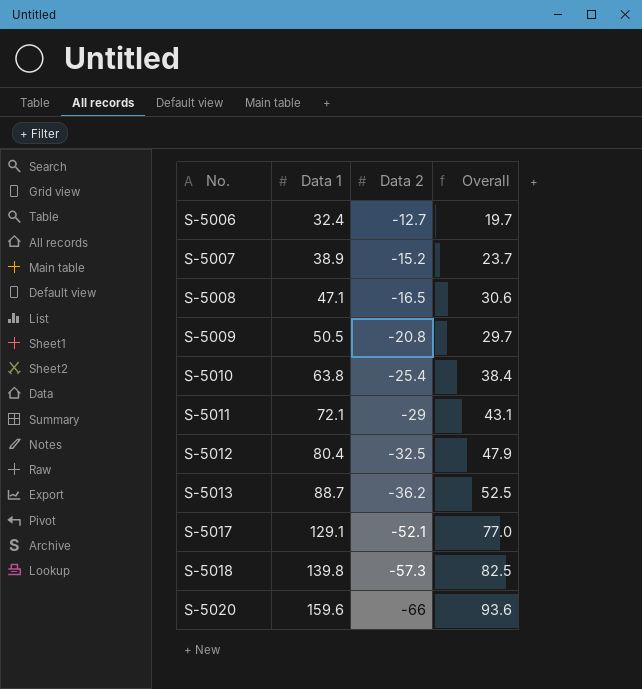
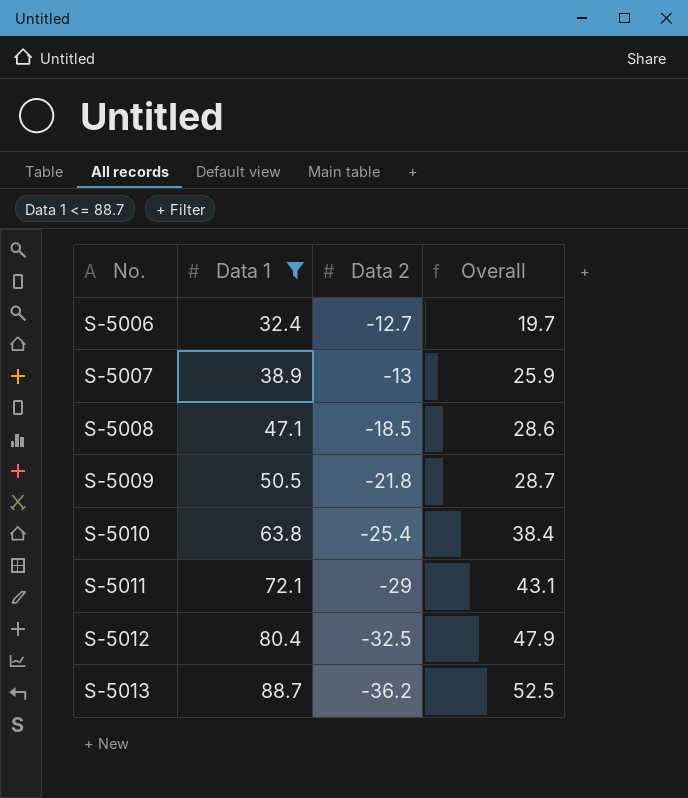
filter: none -> Data 1 <= 88.7
S-5007 | Data 2: -15.2 -> -13
S-5007 | Overall: 23.7 -> 25.9
S-5008 | Data 2: -16.5 -> -18.5
S-5008 | Overall: 30.6 -> 28.6
S-5009 | Data 2: -20.8 -> -21.8
S-5009 | Overall: 29.7 -> 28.7

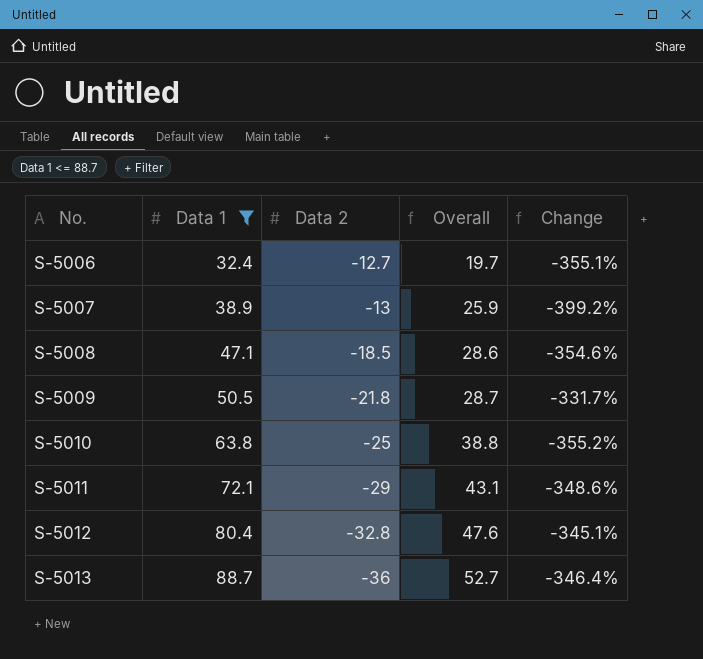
column Change | formula: none -> ([Data 1] - [Data 2]) / [Data 2]
S-5010 | Data 2: -25.4 -> -25
S-5010 | Overall: 38.4 -> 38.8
S-5012 | Data 2: -32.5 -> -32.8
S-5012 | Overall: 47.9 -> 47.6
S-5013 | Data 2: -36.2 -> -36
S-5013 | Overall: 52.5 -> 52.7

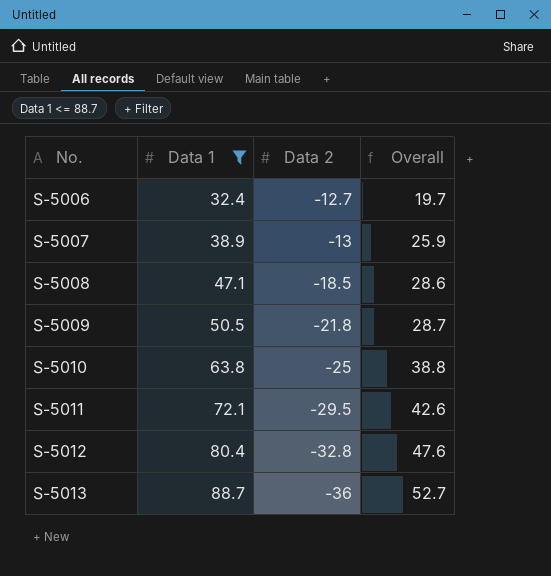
column Change | formula: ([Data 1] - [Data 2]) / [Data 2] -> none
S-5011 | Data 2: -29 -> -29.5
S-5011 | Overall: 43.1 -> 42.6

